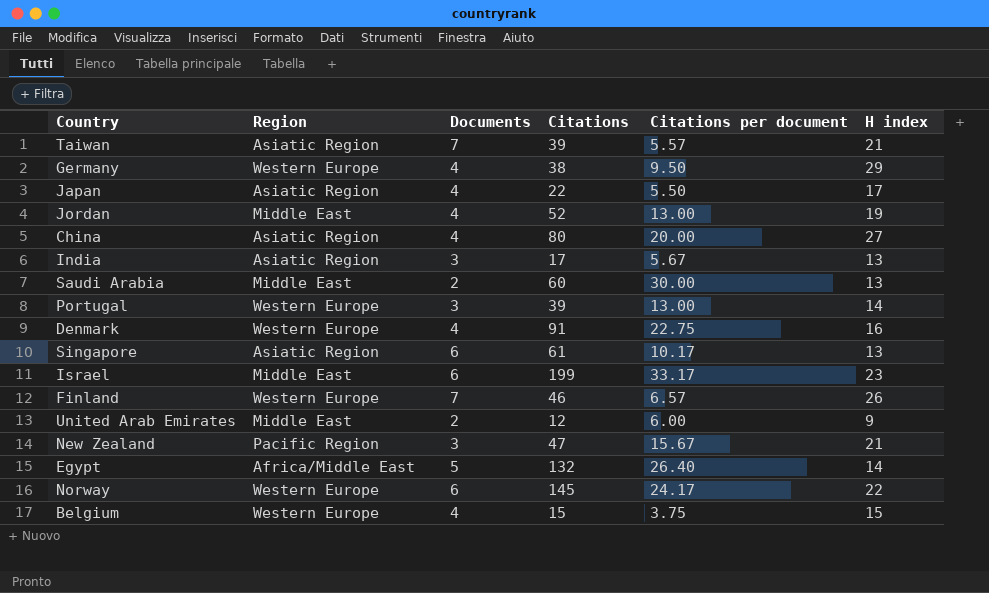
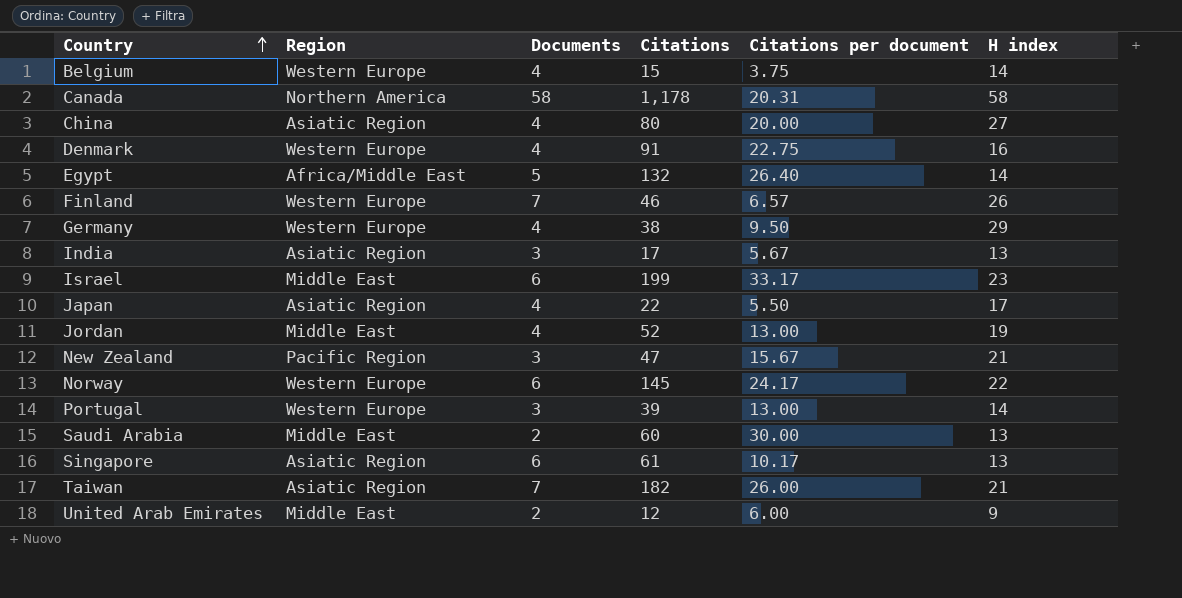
row order: none -> Country ascending
Belgium | H index: 15 -> 14
row Canada: none -> Northern America | 58 | 1,178 | 20.31 | 58
Taiwan | Citations: 39 -> 182
Taiwan | Citations per document: 5.57 -> 26.00

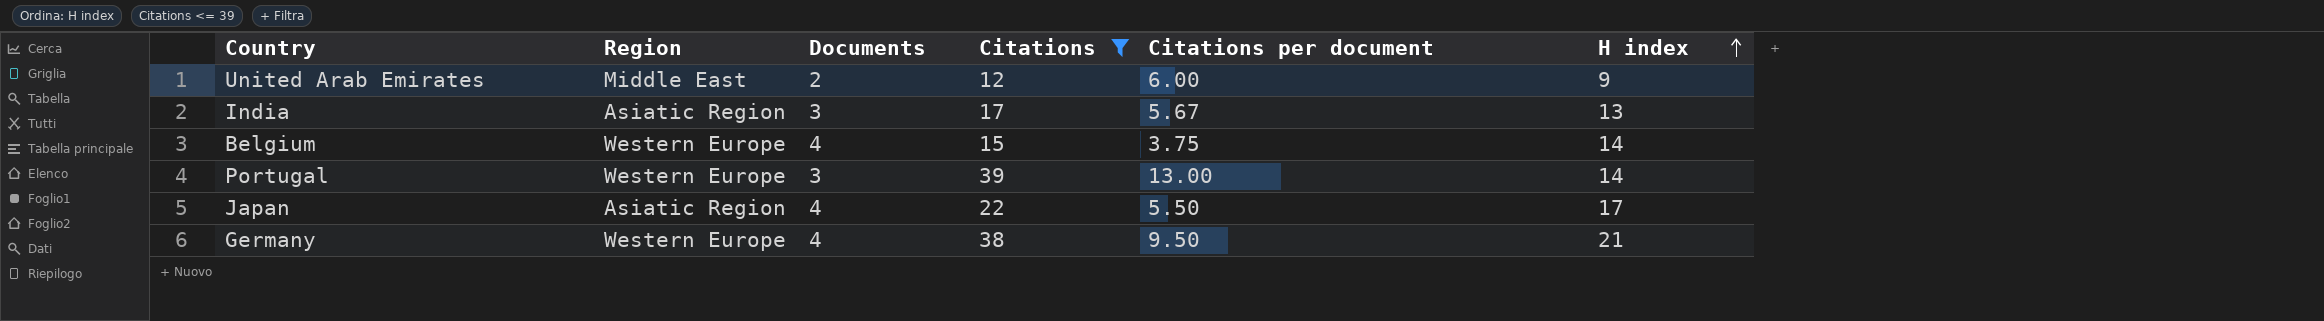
filter: none -> Citations <= 39
row order: Country ascending -> H index ascending
Germany | H index: 29 -> 21

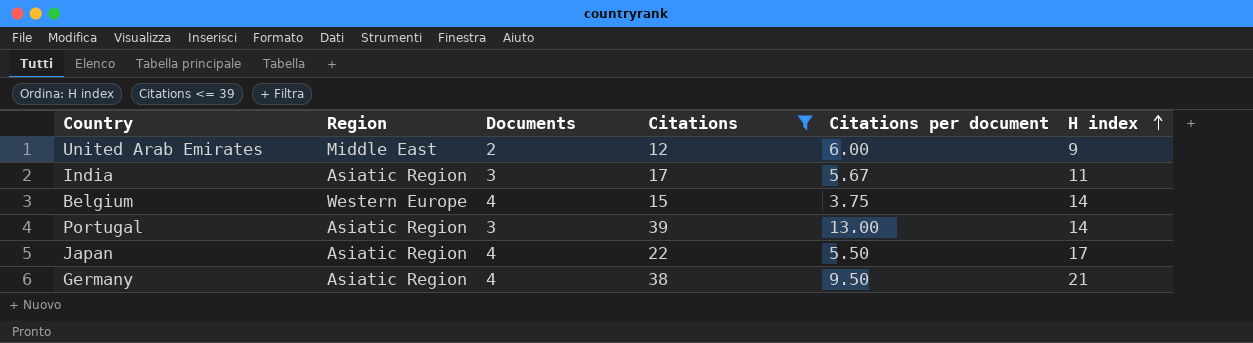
India | H index: 13 -> 11
Portugal | Region: Western Europe -> Asiatic Region
Germany | Region: Western Europe -> Asiatic Region

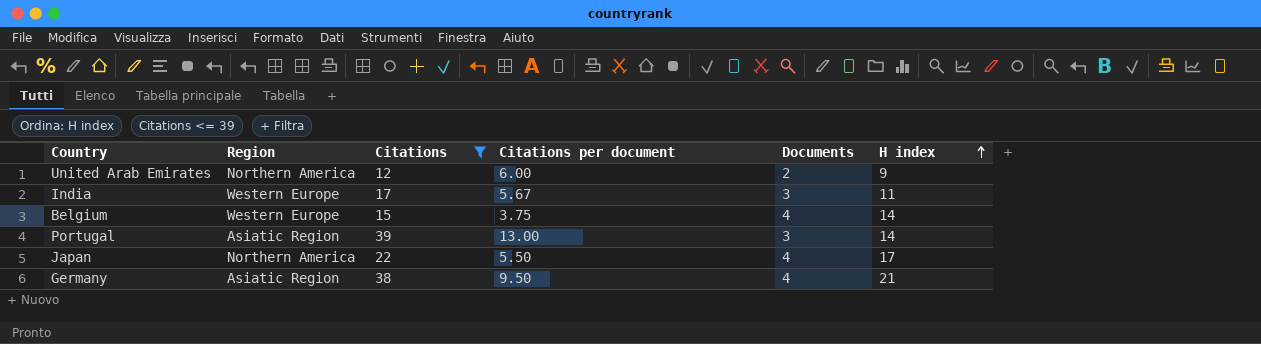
column Documents | position: 3 -> 5
United Arab Emirates | Region: Middle East -> Northern America
India | Region: Asiatic Region -> Western Europe
Japan | Region: Asiatic Region -> Northern America

